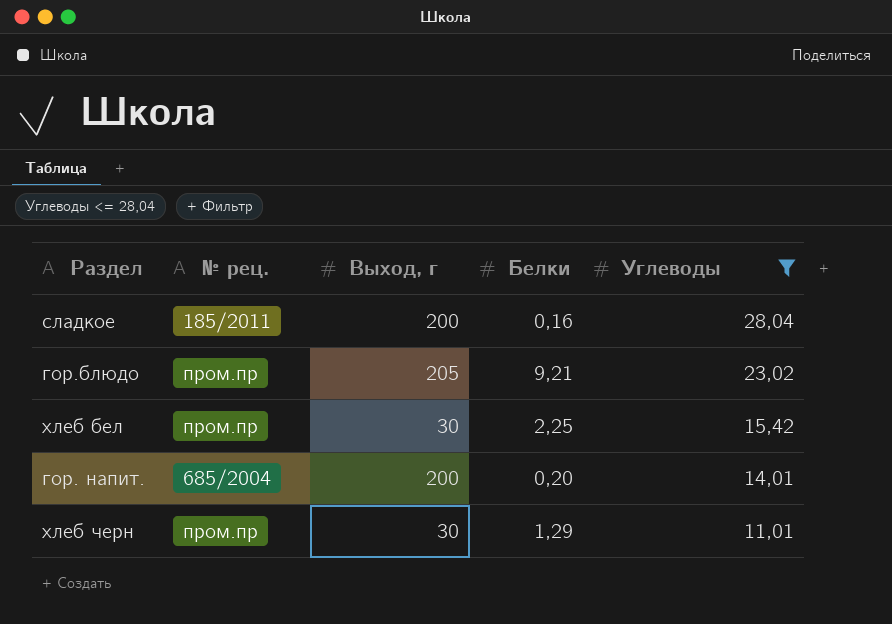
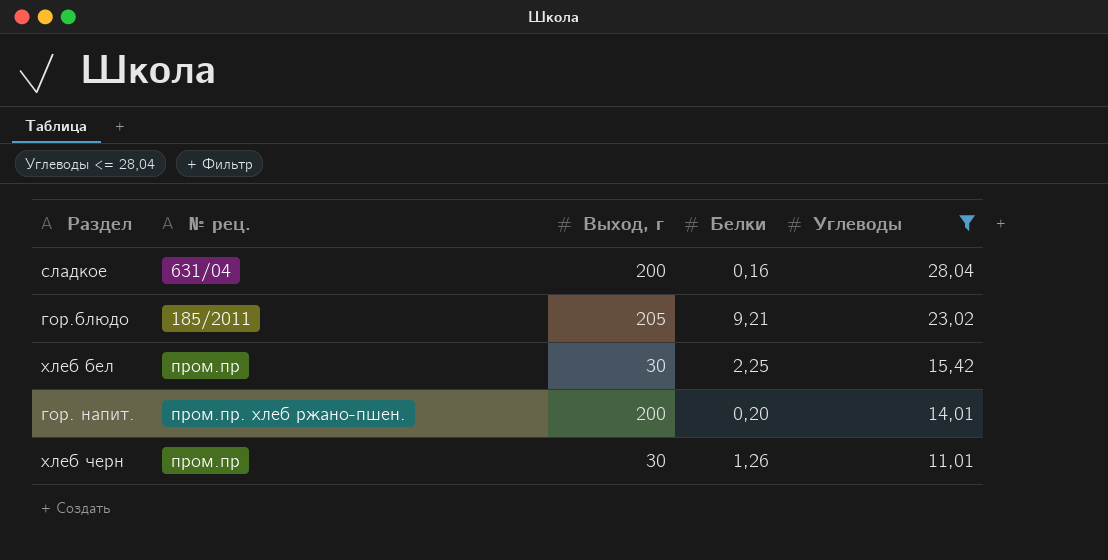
сладкое | № рец.: 185/2011 -> 631/04
гор.блюдо | № рец.: пром.пр -> 185/2011
гор. напит. | № рец.: 685/2004 -> пром.пр. хлеб ржано-пшен.
хлеб черн | Белки: 1,29 -> 1,26

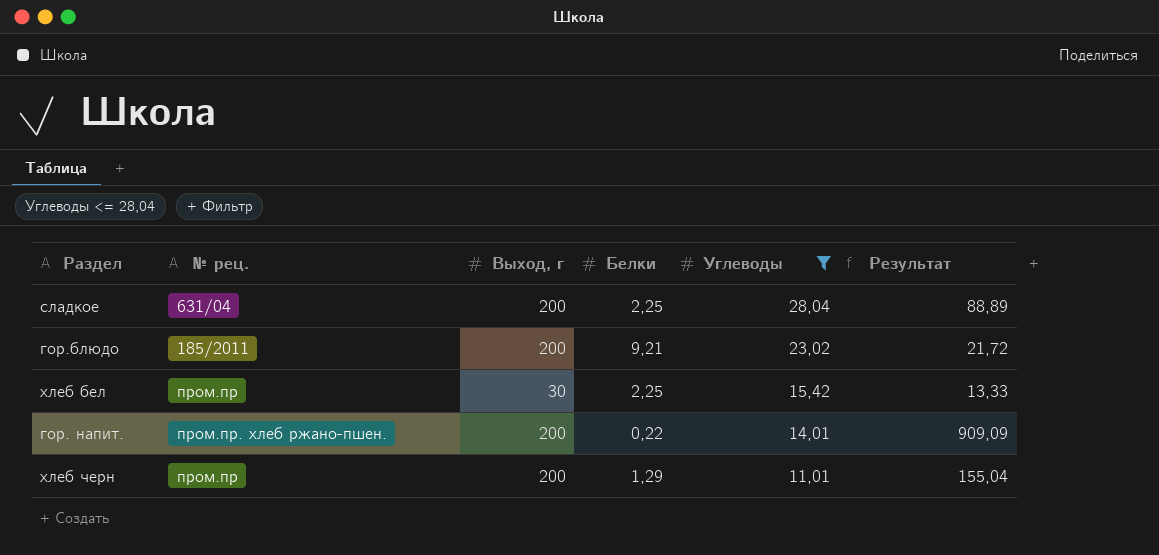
column Результат | formula: none -> [Выход, г] / [Белки]
сладкое | Белки: 0,16 -> 2,25
гор.блюдо | Выход, г: 205 -> 200
гор. напит. | Белки: 0,20 -> 0,22
хлеб черн | Выход, г: 30 -> 200
хлеб черн | Белки: 1,26 -> 1,29

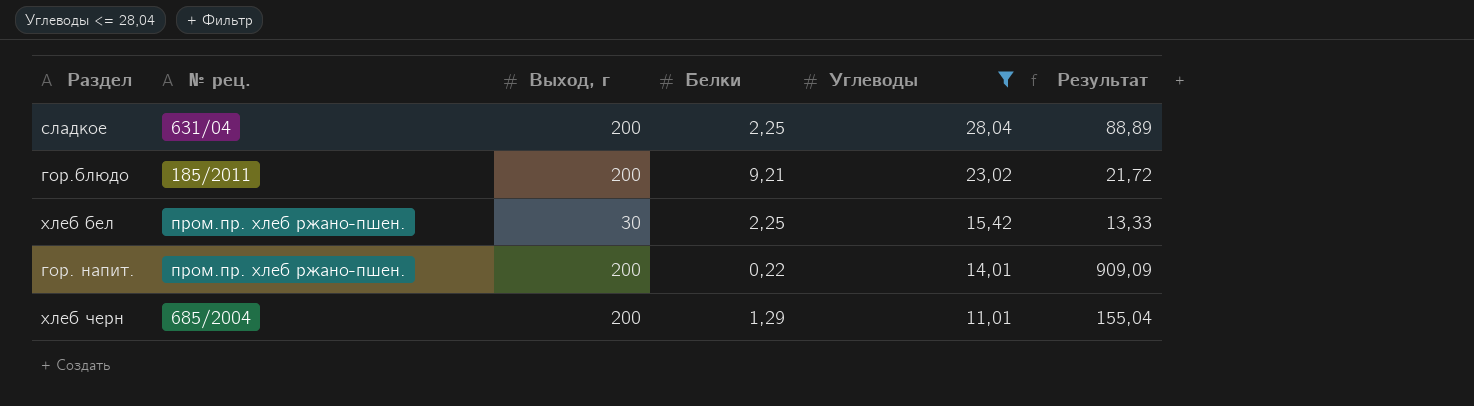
хлеб бел | № рец.: пром.пр -> пром.пр. хлеб ржано-пшен.
хлеб черн | № рец.: пром.пр -> 685/2004

